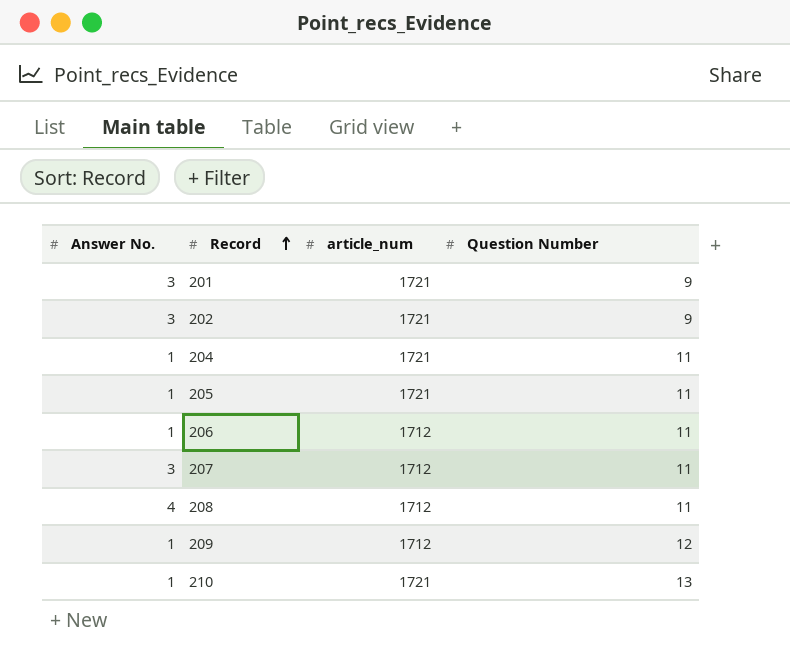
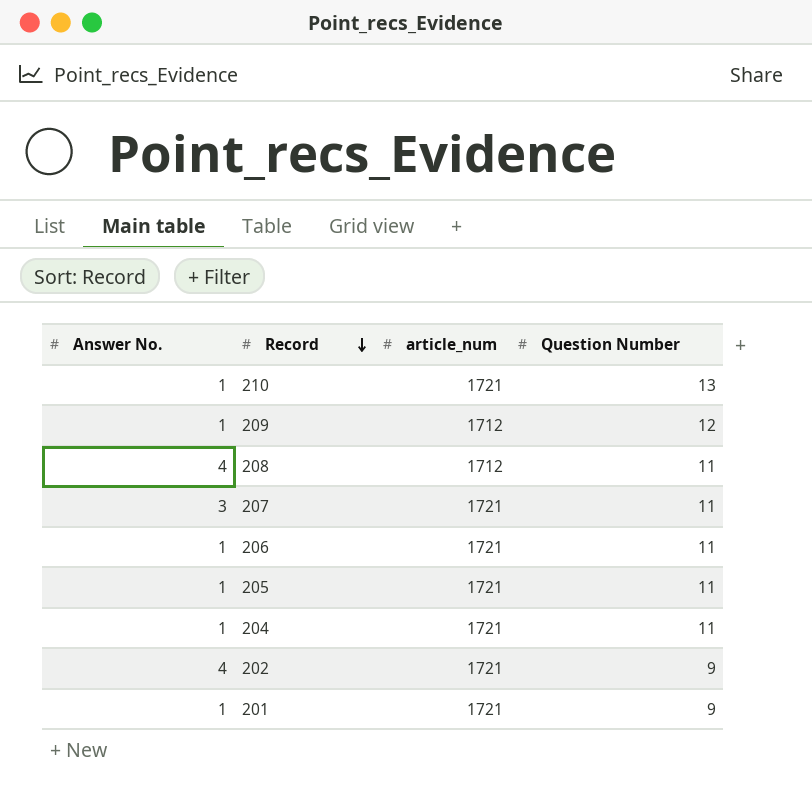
row order: Record ascending -> Record descending
207 | article_num: 1712 -> 1721
206 | article_num: 1712 -> 1721
202 | Answer No.: 3 -> 4
201 | Answer No.: 3 -> 1

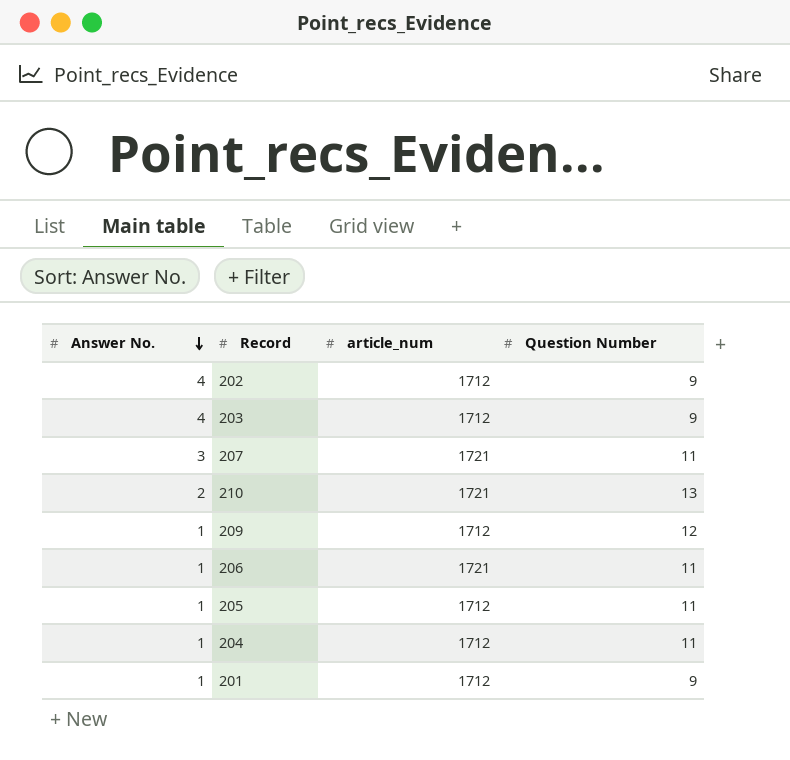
row order: Record descending -> Answer No. descending
row 208: 4 | 1712 | 11 -> none
202 | article_num: 1721 -> 1712
row 203: none -> 4 | 1712 | 9
210 | Answer No.: 1 -> 2
205 | article_num: 1721 -> 1712
204 | article_num: 1721 -> 1712
201 | article_num: 1721 -> 1712

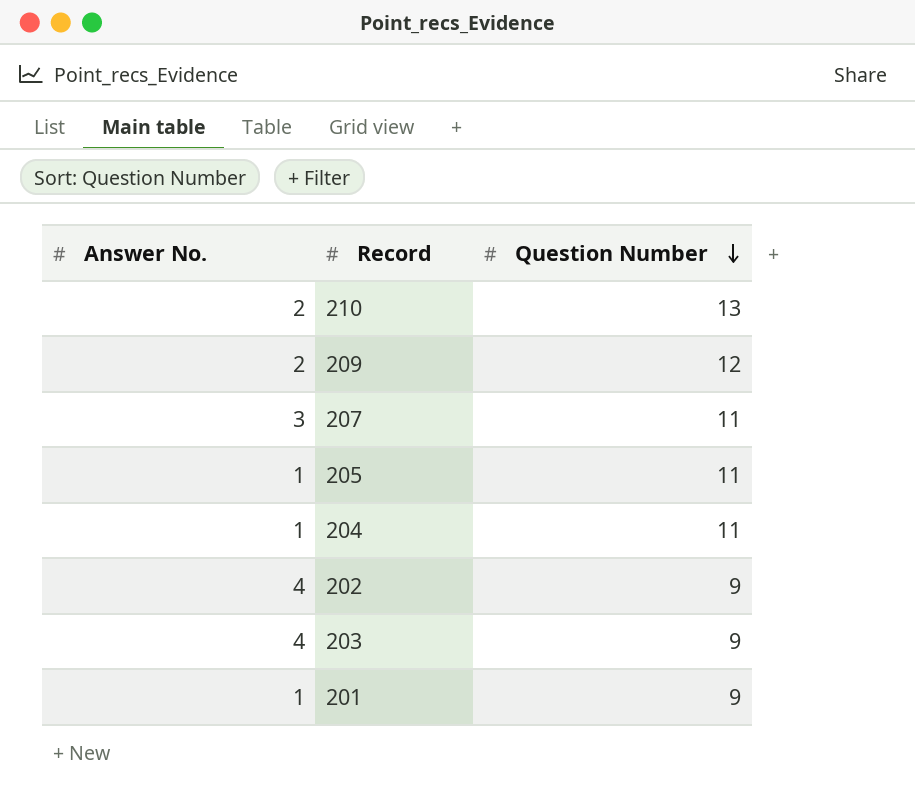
row order: Answer No. descending -> Question Number descending
column article_num | position: 3 -> none
row 206: 1 | 1721 | 11 -> none
209 | Answer No.: 1 -> 2

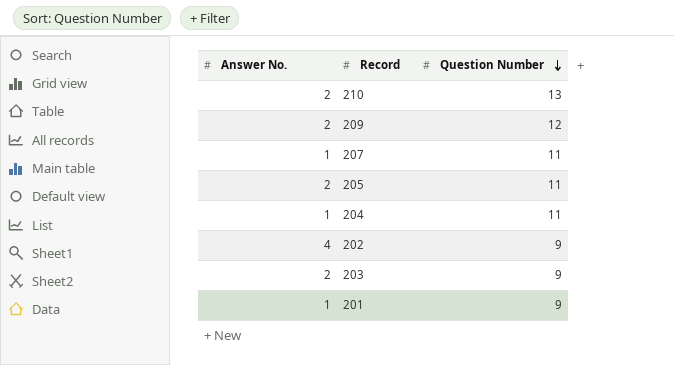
207 | Answer No.: 3 -> 1
205 | Answer No.: 1 -> 2
203 | Answer No.: 4 -> 2

